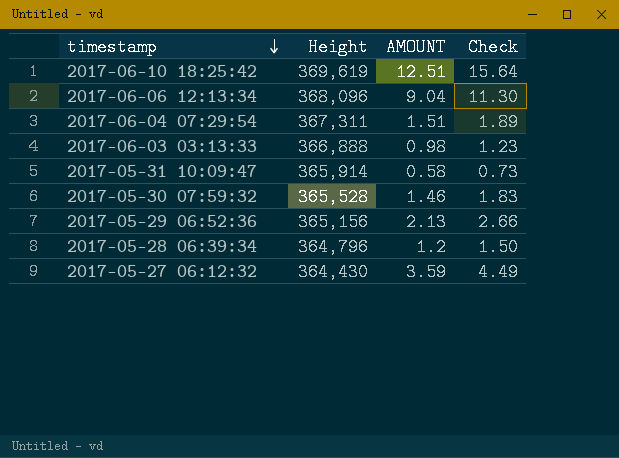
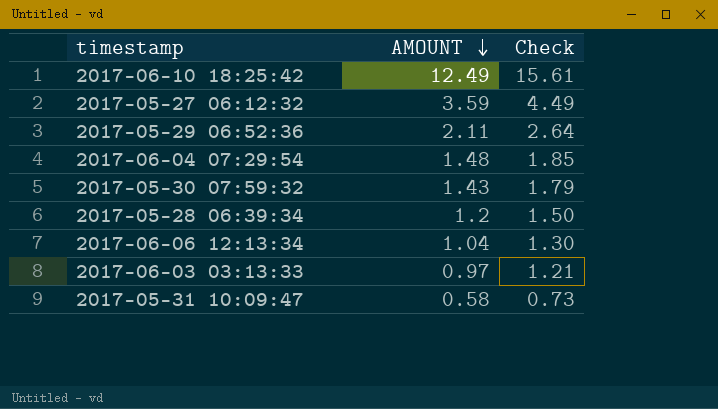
row order: timestamp descending -> AMOUNT descending
column Height | position: 2 -> none
2017-06-10 18:25:42 | AMOUNT: 12.51 -> 12.49
2017-06-10 18:25:42 | Check: 15.64 -> 15.61
2017-05-29 06:52:36 | AMOUNT: 2.13 -> 2.11
2017-05-29 06:52:36 | Check: 2.66 -> 2.64
2017-06-04 07:29:54 | AMOUNT: 1.51 -> 1.48
2017-06-04 07:29:54 | Check: 1.89 -> 1.85
2017-05-30 07:59:32 | AMOUNT: 1.46 -> 1.43
2017-05-30 07:59:32 | Check: 1.83 -> 1.79
2017-06-06 12:13:34 | AMOUNT: 9.04 -> 1.04
2017-06-06 12:13:34 | Check: 11.30 -> 1.30
2017-06-03 03:13:33 | AMOUNT: 0.98 -> 0.97
2017-06-03 03:13:33 | Check: 1.23 -> 1.21

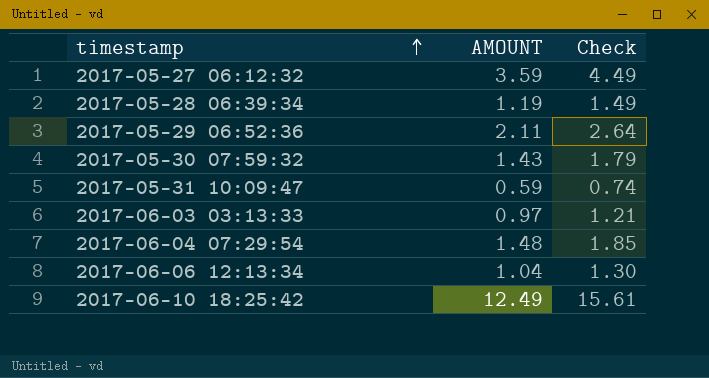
row order: AMOUNT descending -> timestamp ascending
2017-05-28 06:39:34 | AMOUNT: 1.2 -> 1.19
2017-05-28 06:39:34 | Check: 1.50 -> 1.49
2017-05-31 10:09:47 | AMOUNT: 0.58 -> 0.59
2017-05-31 10:09:47 | Check: 0.73 -> 0.74

